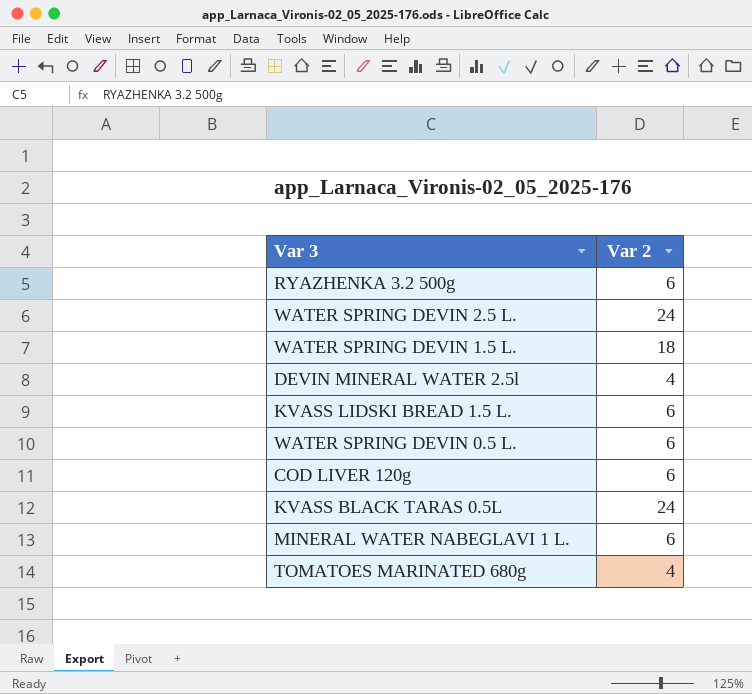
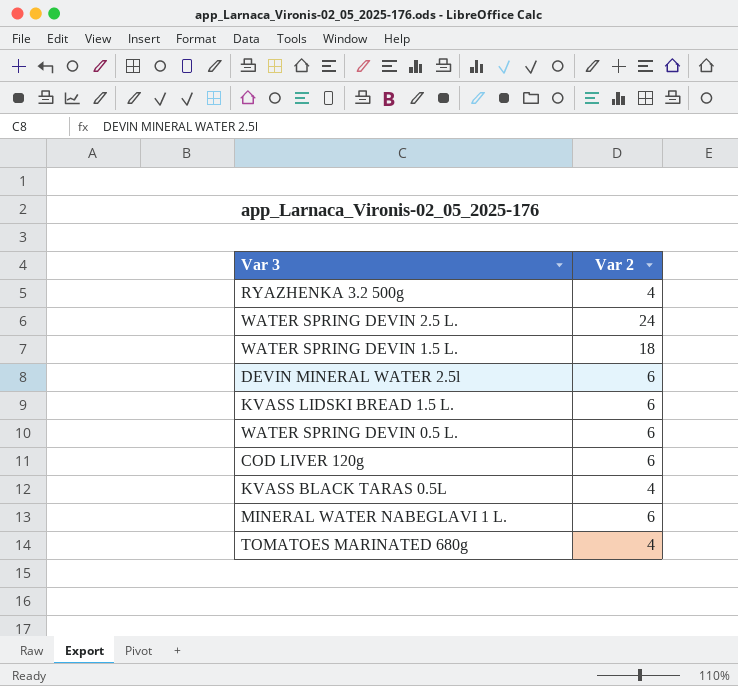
RYAZHENKA 3.2 500g | Var 2: 6 -> 4
DEVIN MINERAL WATER 2.5l | Var 2: 4 -> 6
KVASS BLACK TARAS 0.5L | Var 2: 24 -> 4

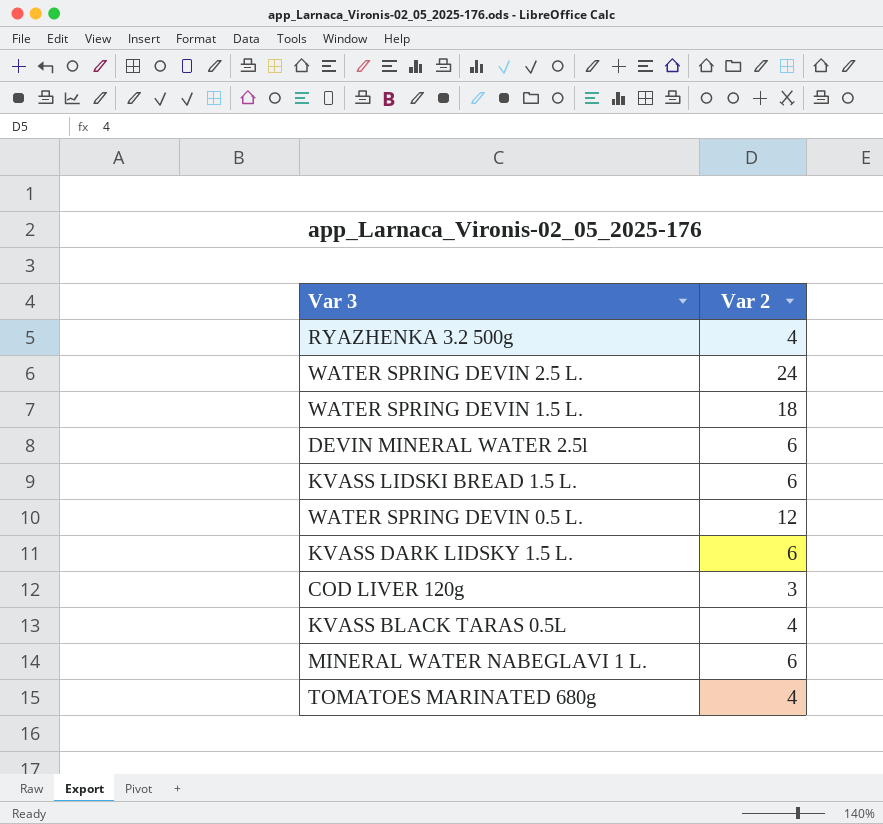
WATER SPRING DEVIN 0.5 L. | Var 2: 6 -> 12
row KVASS DARK LIDSKY 1.5 L.: none -> 6
COD LIVER 120g | Var 2: 6 -> 3

